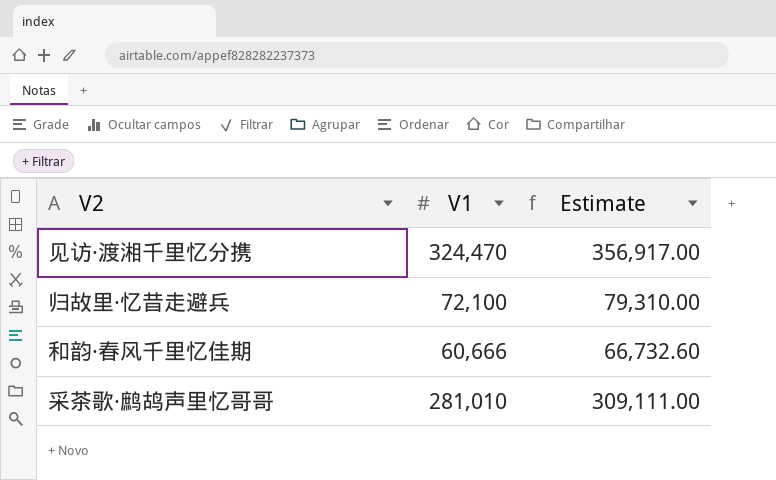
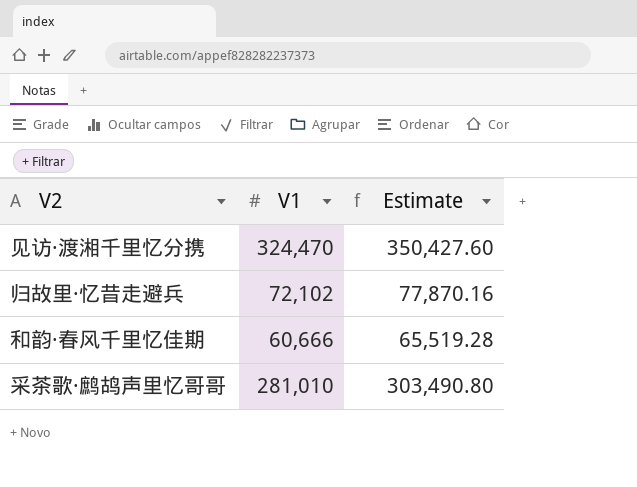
column Estimate | formula: [V1] * 1.1 -> [V1] * 1.08
归故里·忆昔走避兵 | V1: 72,100 -> 72,102

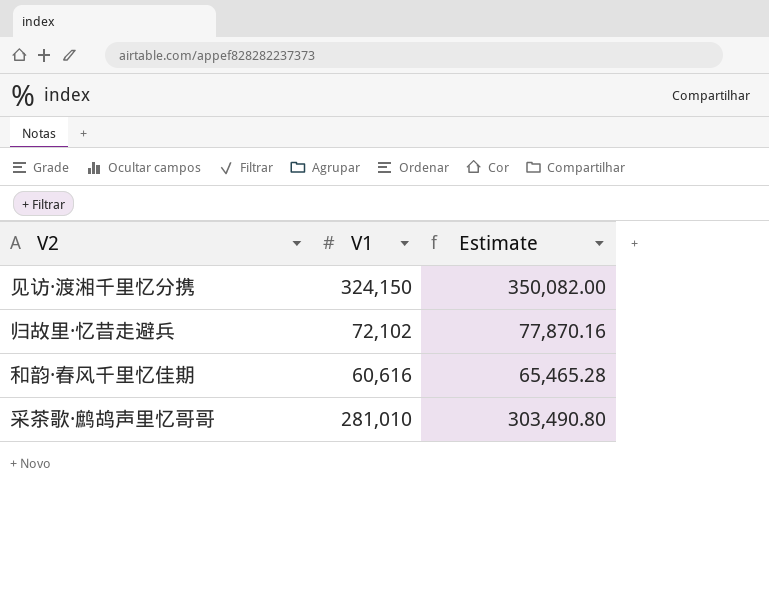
见访·渡湘千里忆分携 | V1: 324,470 -> 324,150
见访·渡湘千里忆分携 | Estimate: 350,427.60 -> 350,082.00
和韵·春风千里忆佳期 | V1: 60,666 -> 60,616
和韵·春风千里忆佳期 | Estimate: 65,519.28 -> 65,465.28

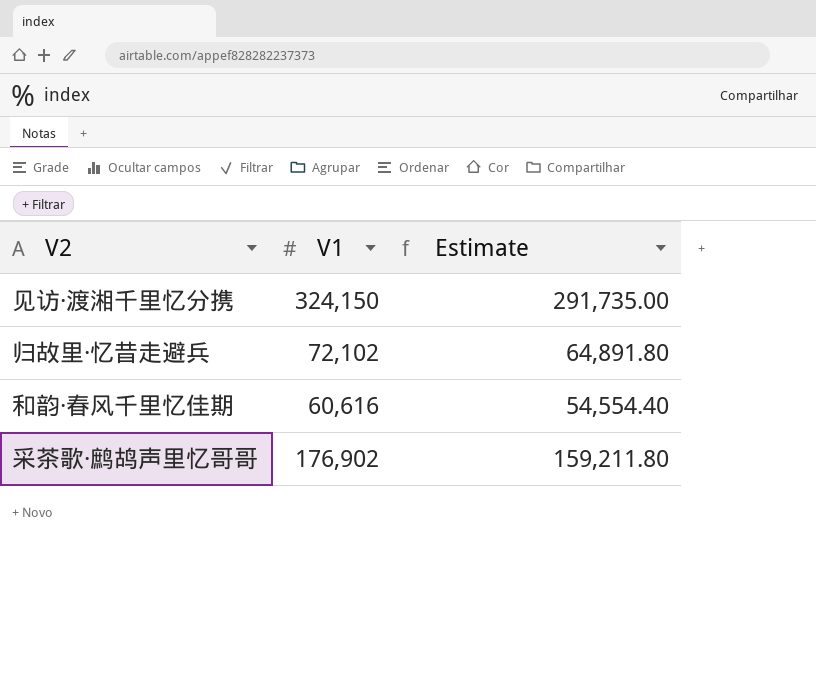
column Estimate | formula: [V1] * 1.08 -> [V1] * 0.9
采茶歌·鹧鸪声里忆哥哥 | V1: 281,010 -> 176,902

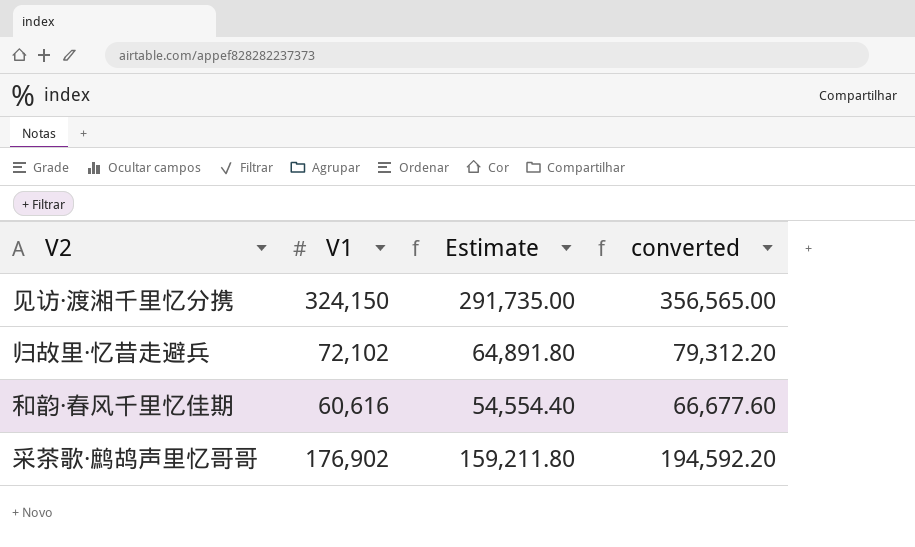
column converted | formula: none -> [V1] * 1.1

